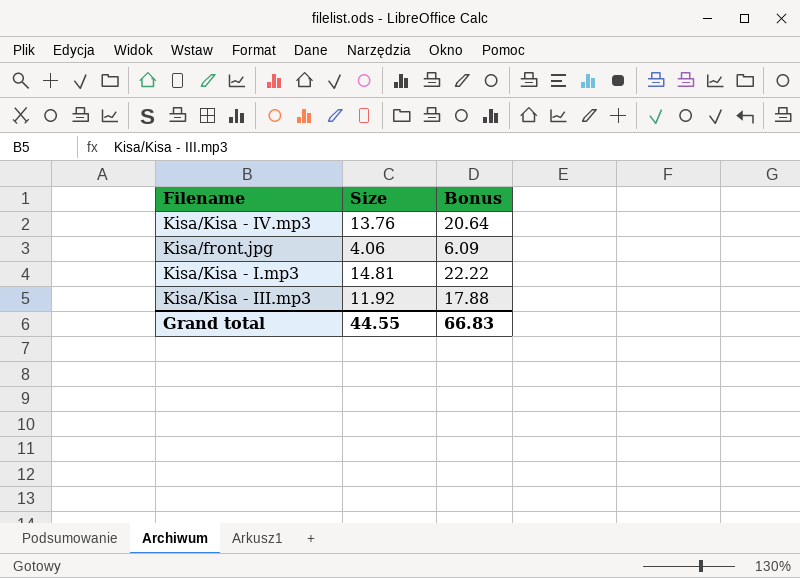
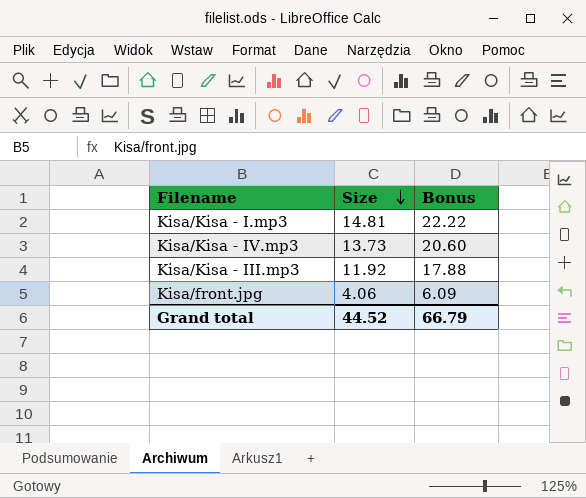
row order: none -> Size descending
Kisa/Kisa - IV.mp3 | Size: 13.76 -> 13.73
Kisa/Kisa - IV.mp3 | Bonus: 20.64 -> 20.60
Grand total | Size: 44.55 -> 44.52
Grand total | Bonus: 66.83 -> 66.79

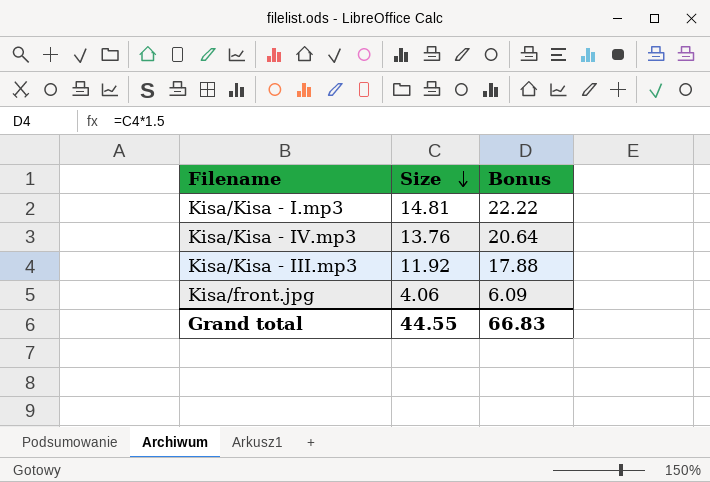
Kisa/Kisa - IV.mp3 | Size: 13.73 -> 13.76
Kisa/Kisa - IV.mp3 | Bonus: 20.60 -> 20.64
Grand total | Size: 44.52 -> 44.55
Grand total | Bonus: 66.79 -> 66.83

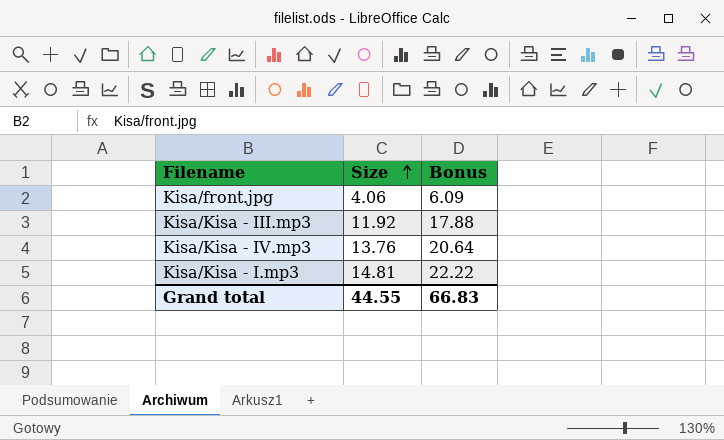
row order: Size descending -> Size ascending

